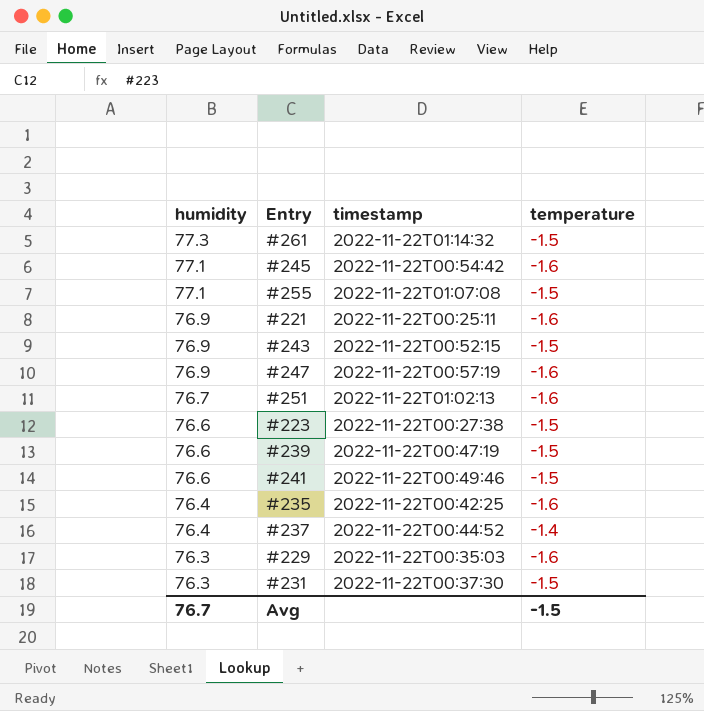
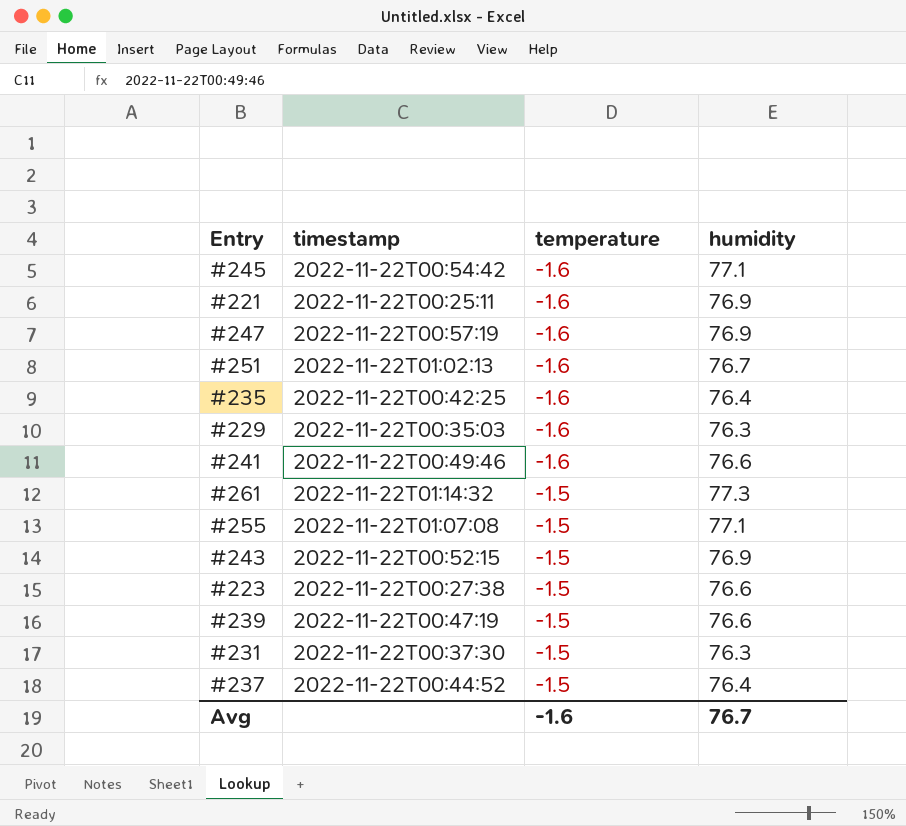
row order: humidity descending -> temperature ascending
column humidity | position: 1 -> 4
#241 | temperature: -1.5 -> -1.6
#237 | temperature: -1.4 -> -1.5
Avg | temperature: -1.5 -> -1.6

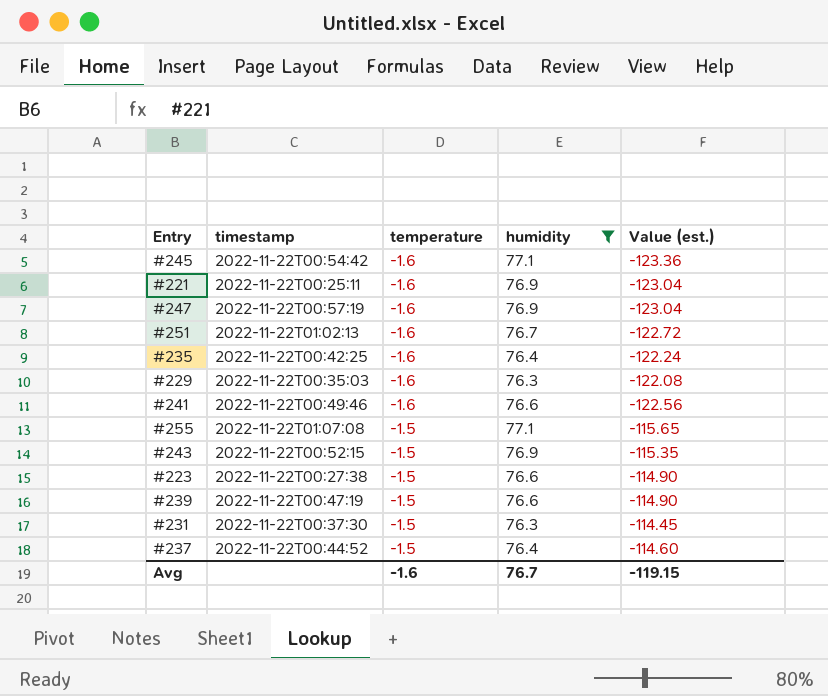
filter: none -> humidity != 77.3
column Value (est.) | formula: none -> [temperature] * [humidity]

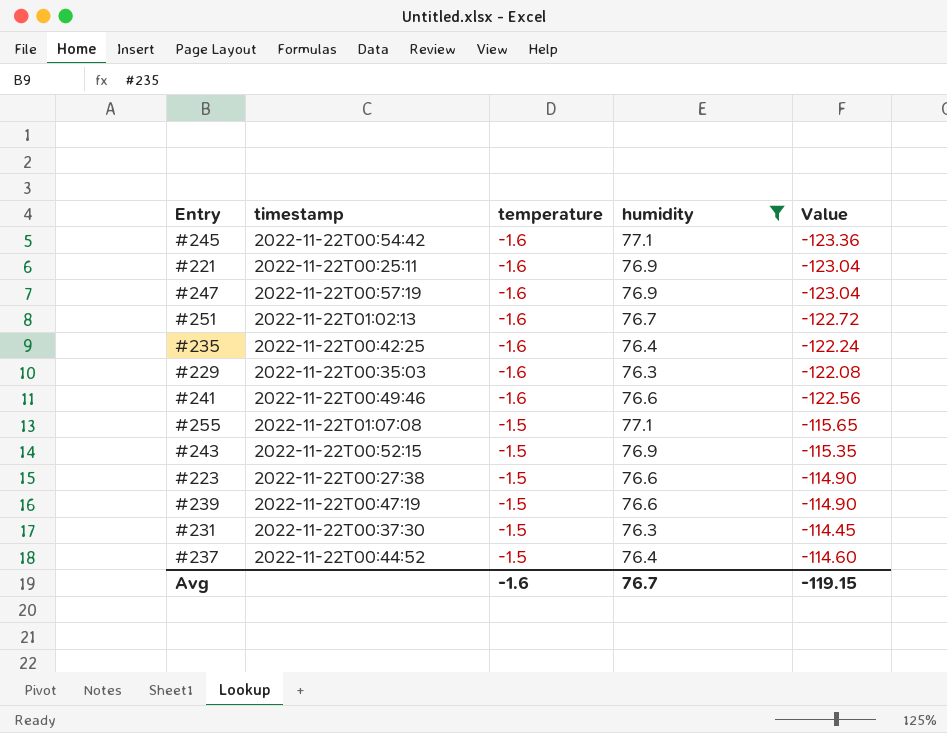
column name: Value (est.) -> Value

